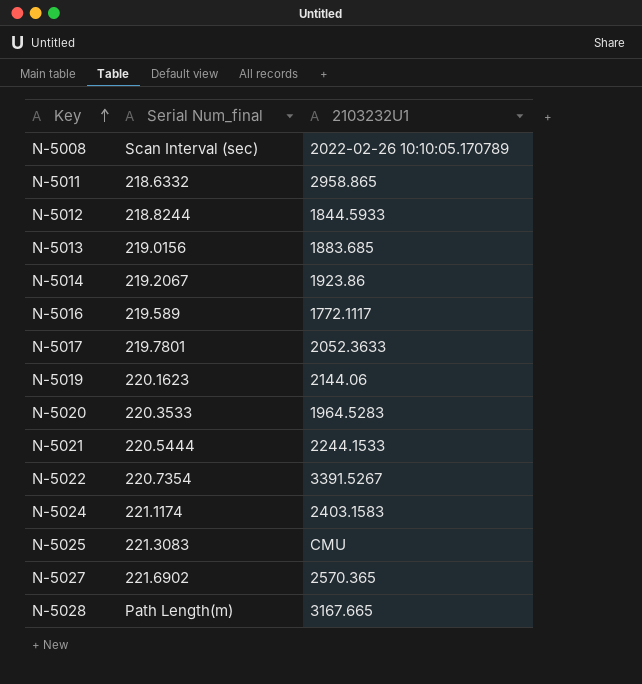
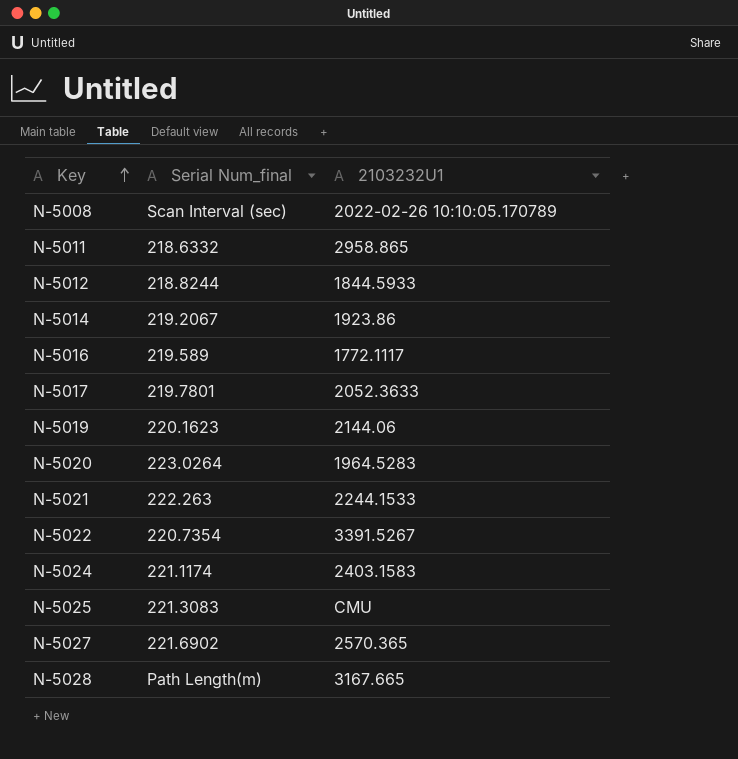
row N-5013: 219.0156 | 1883.685 -> none
N-5020 | Serial Num_final: 220.3533 -> 223.0264
N-5021 | Serial Num_final: 220.5444 -> 222.263

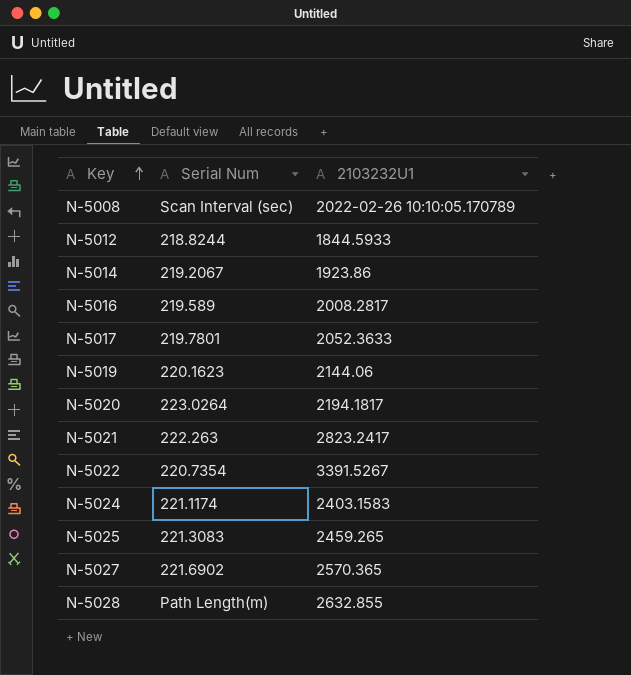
column name: Serial Num_final -> Serial Num
row N-5011: 218.6332 | 2958.865 -> none
N-5016 | 2103232U1: 1772.1117 -> 2008.2817
N-5020 | 2103232U1: 1964.5283 -> 2194.1817
N-5021 | 2103232U1: 2244.1533 -> 2823.2417
N-5025 | 2103232U1: CMU -> 2459.265
N-5028 | 2103232U1: 3167.665 -> 2632.855

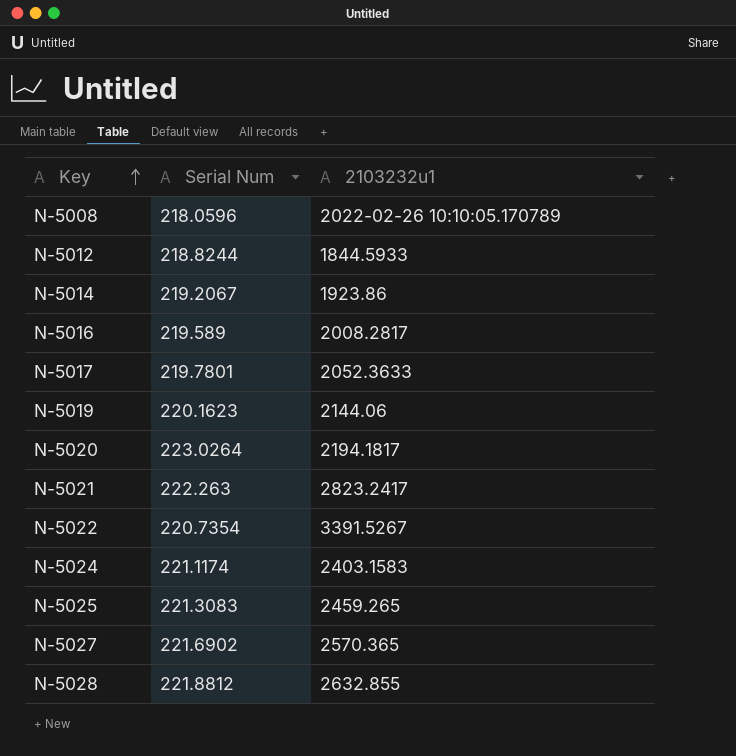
column name: 2103232U1 -> 2103232u1
N-5008 | Serial Num: Scan Interval (sec) -> 218.0596
N-5028 | Serial Num: Path Length(m) -> 221.8812

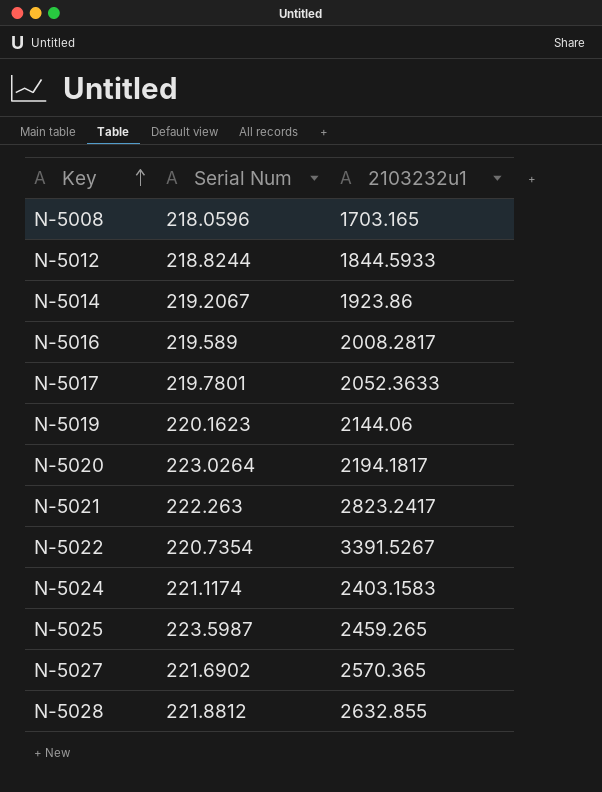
N-5008 | 2103232u1: 2022-02-26 10:10:05.170789 -> 1703.165
N-5025 | Serial Num: 221.3083 -> 223.5987

